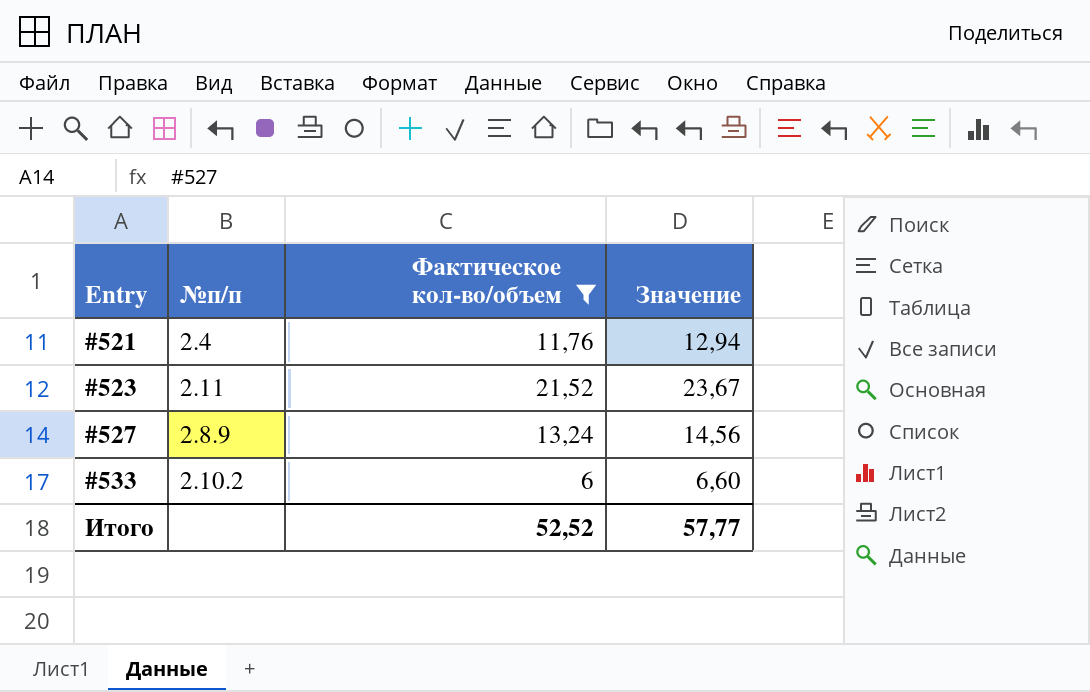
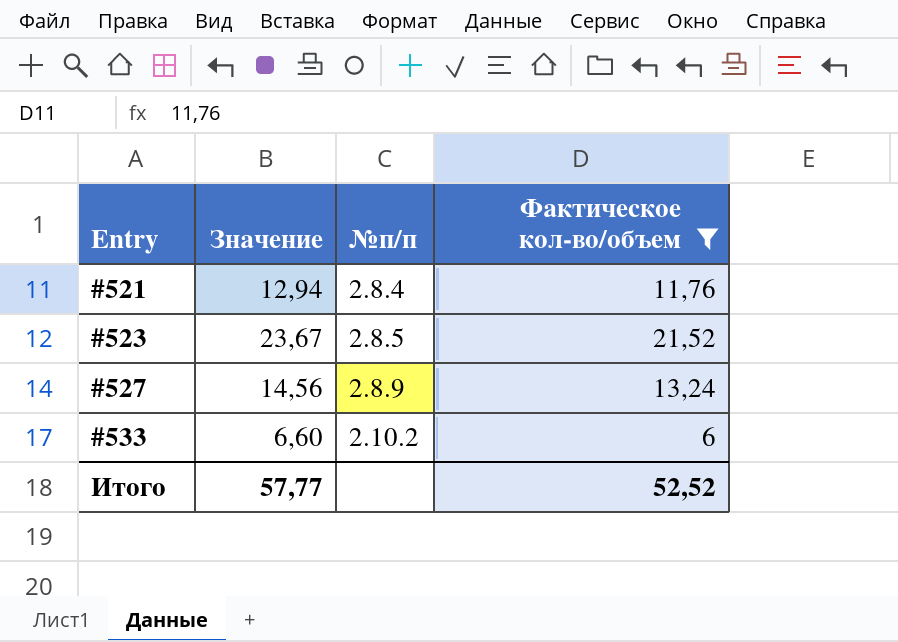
column Значение | position: 4 -> 2
#521 | №п/п: 2.4 -> 2.8.4
#523 | №п/п: 2.11 -> 2.8.5

